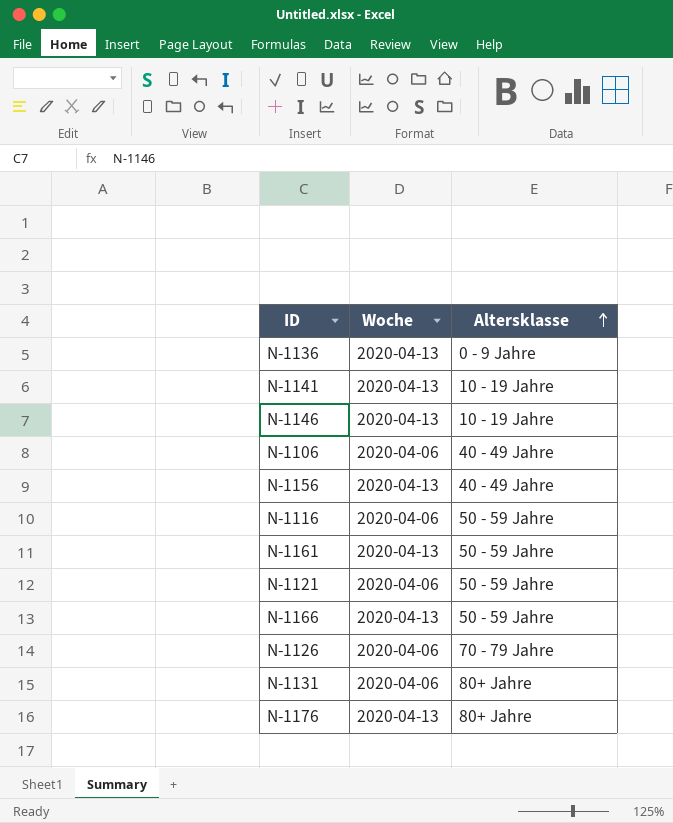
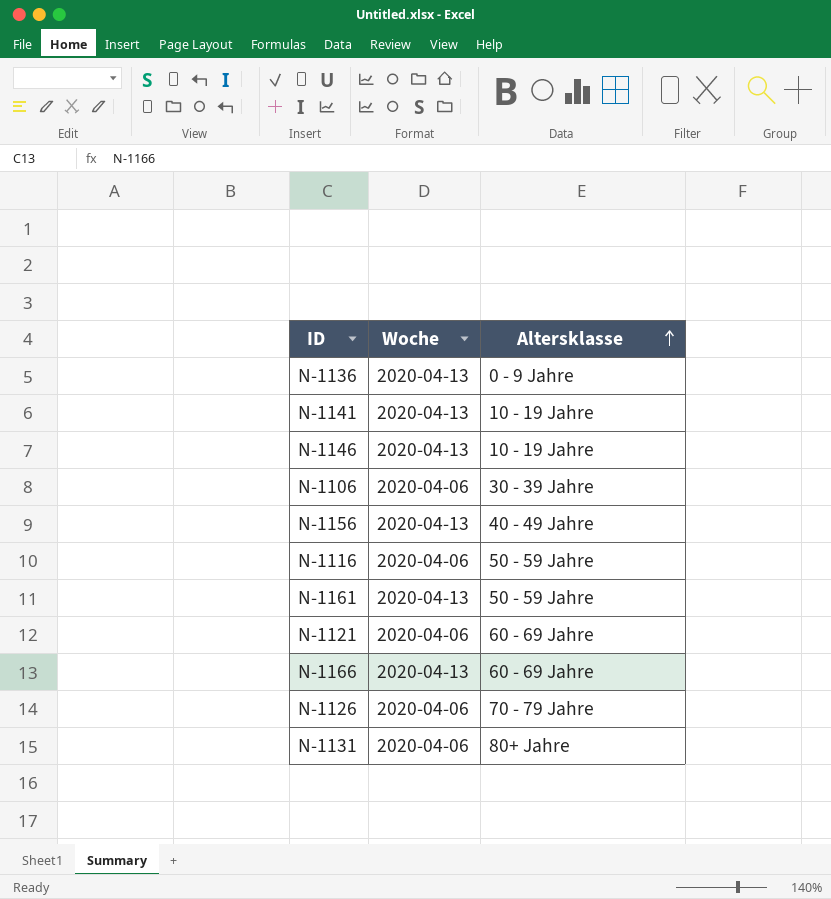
row N-1176: 2020-04-13 | 80+ Jahre -> none
N-1106 | Altersklasse: 40 - 49 Jahre -> 30 - 39 Jahre
N-1121 | Altersklasse: 50 - 59 Jahre -> 60 - 69 Jahre
N-1166 | Altersklasse: 50 - 59 Jahre -> 60 - 69 Jahre

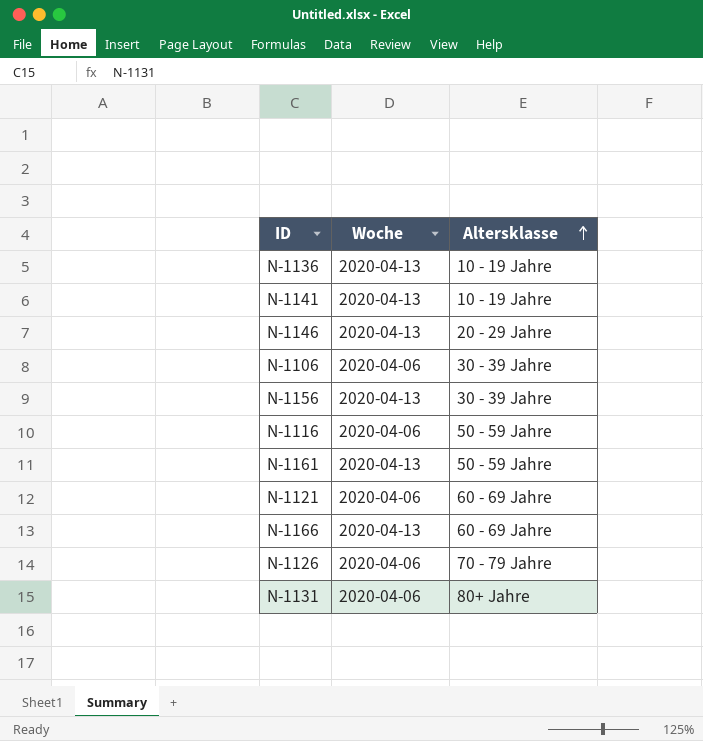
N-1136 | Altersklasse: 0 - 9 Jahre -> 10 - 19 Jahre
N-1146 | Altersklasse: 10 - 19 Jahre -> 20 - 29 Jahre
N-1156 | Altersklasse: 40 - 49 Jahre -> 30 - 39 Jahre

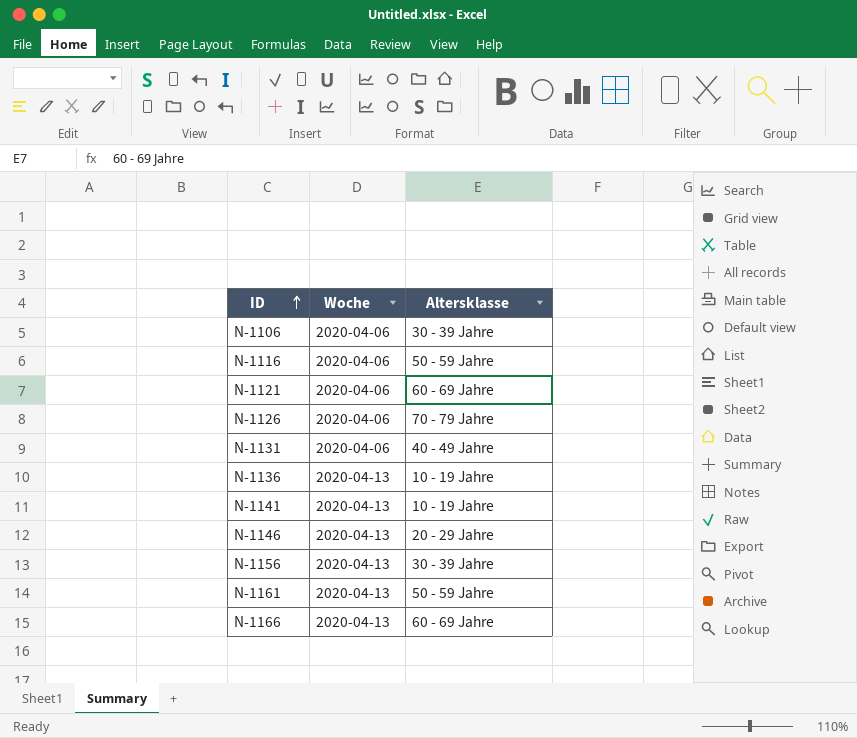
row order: Altersklasse ascending -> ID ascending
N-1131 | Altersklasse: 80+ Jahre -> 40 - 49 Jahre

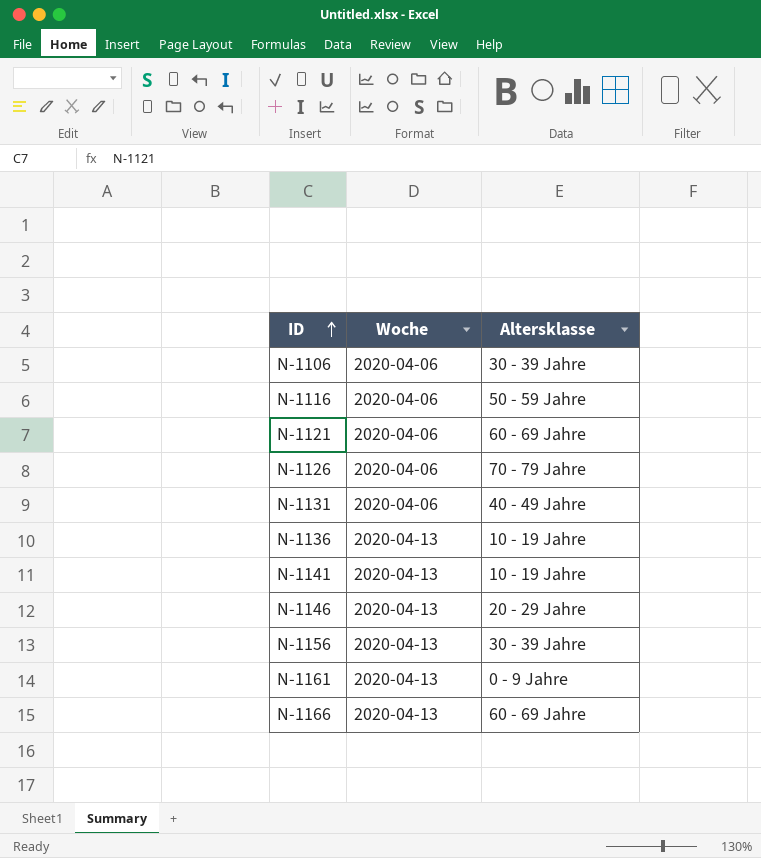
N-1161 | Altersklasse: 50 - 59 Jahre -> 0 - 9 Jahre

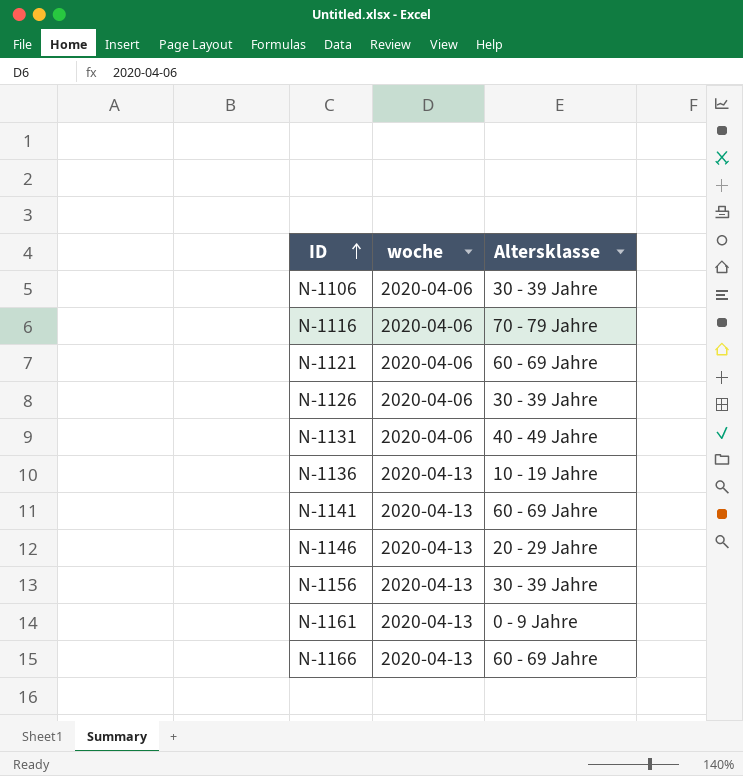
column name: Woche -> woche
N-1116 | Altersklasse: 50 - 59 Jahre -> 70 - 79 Jahre
N-1126 | Altersklasse: 70 - 79 Jahre -> 30 - 39 Jahre
N-1141 | Altersklasse: 10 - 19 Jahre -> 60 - 69 Jahre

